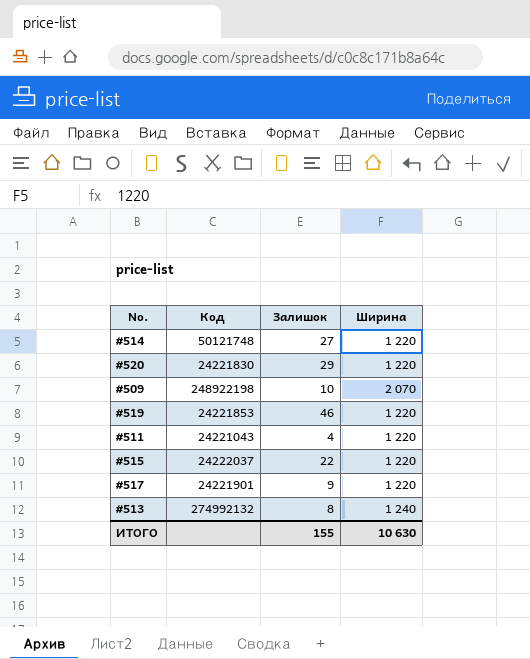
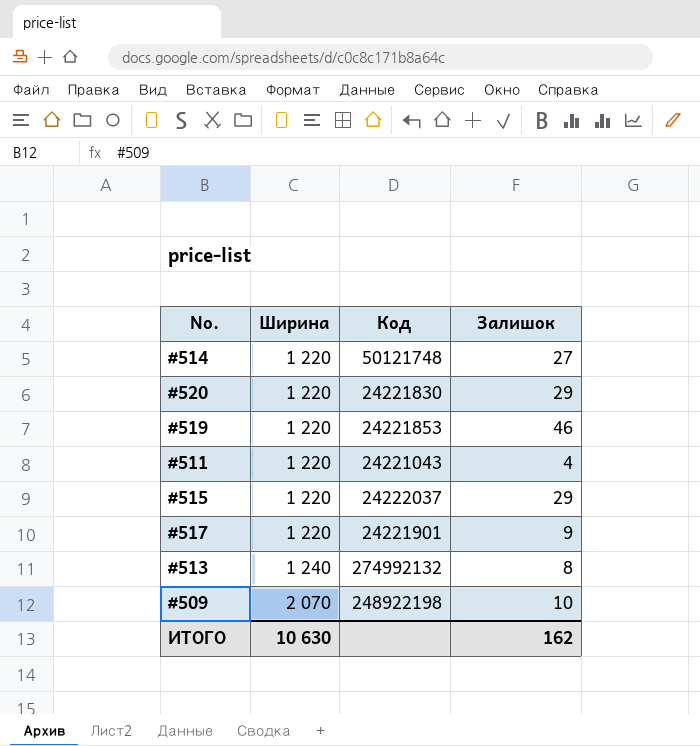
row order: none -> Ширина ascending
column Ширина | position: 4 -> 2
#515 | Залишок: 22 -> 29
ИТОГО | Залишок: 155 -> 162

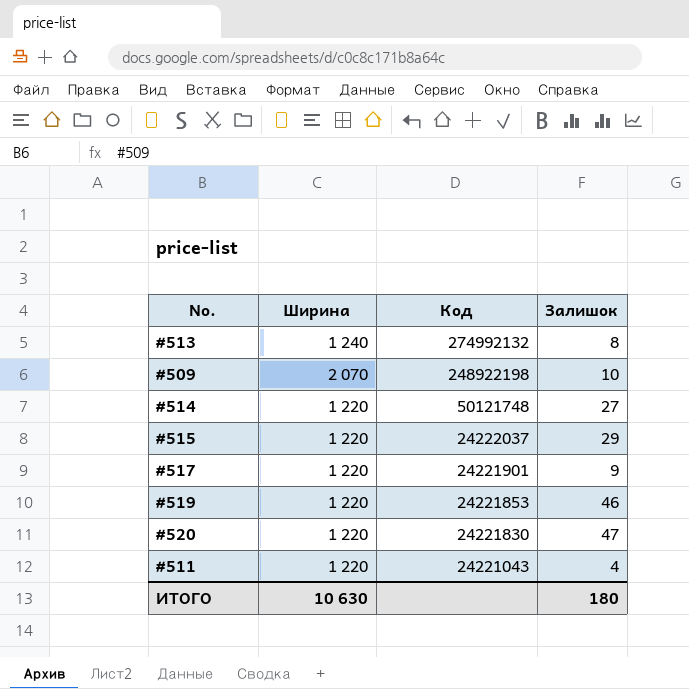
row order: Ширина ascending -> Код descending
#520 | Залишок: 29 -> 47
ИТОГО | Залишок: 162 -> 180

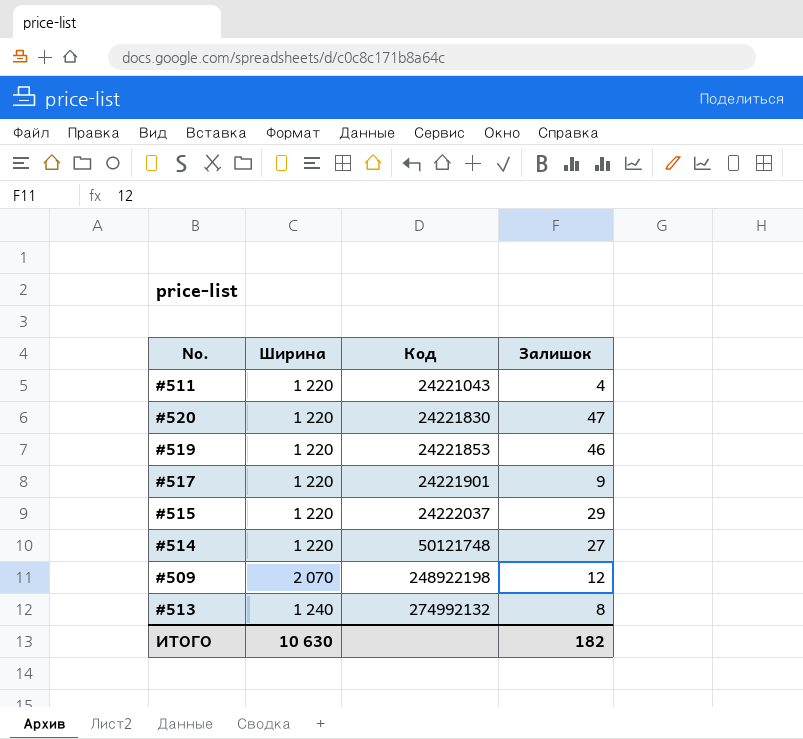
row order: Код descending -> Код ascending
#509 | Залишок: 10 -> 12
ИТОГО | Залишок: 180 -> 182

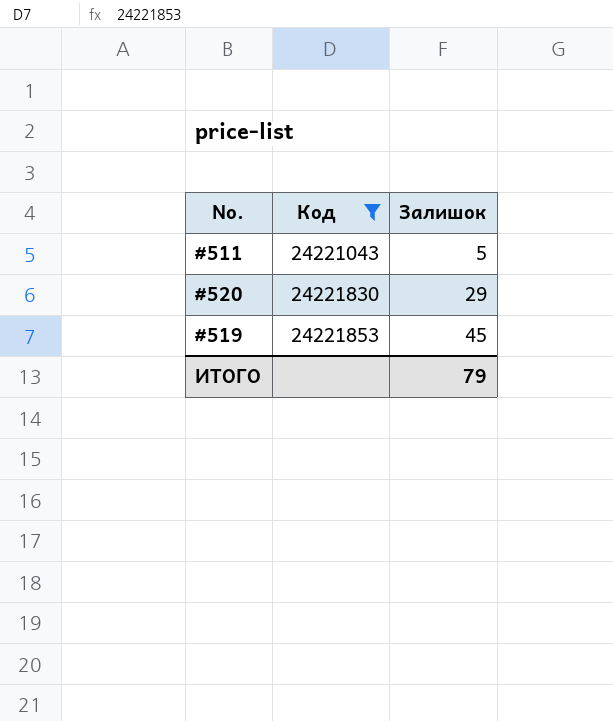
filter: none -> Код <= 24221853
column Ширина | position: 2 -> none
#511 | Залишок: 4 -> 5
#520 | Залишок: 47 -> 29
#519 | Залишок: 46 -> 45
ИТОГО | Залишок: 182 -> 79

